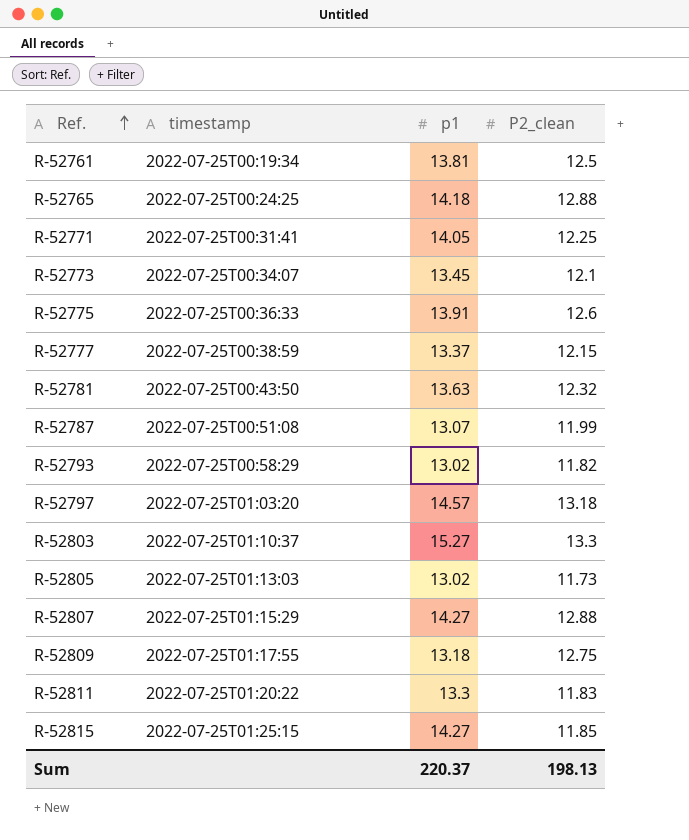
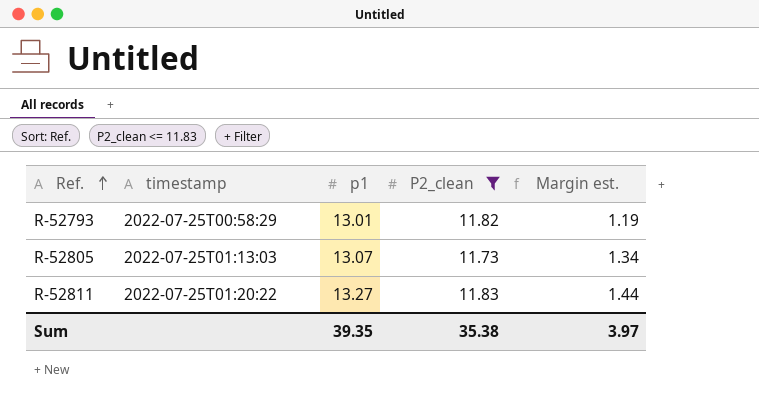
filter: none -> P2_clean <= 11.83
column Margin est. | formula: none -> [p1] - [P2_clean]
R-52793 | p1: 13.02 -> 13.01
R-52805 | p1: 13.02 -> 13.07
R-52811 | p1: 13.3 -> 13.27
Sum | p1: 220.37 -> 39.35
Sum | P2_clean: 198.13 -> 35.38

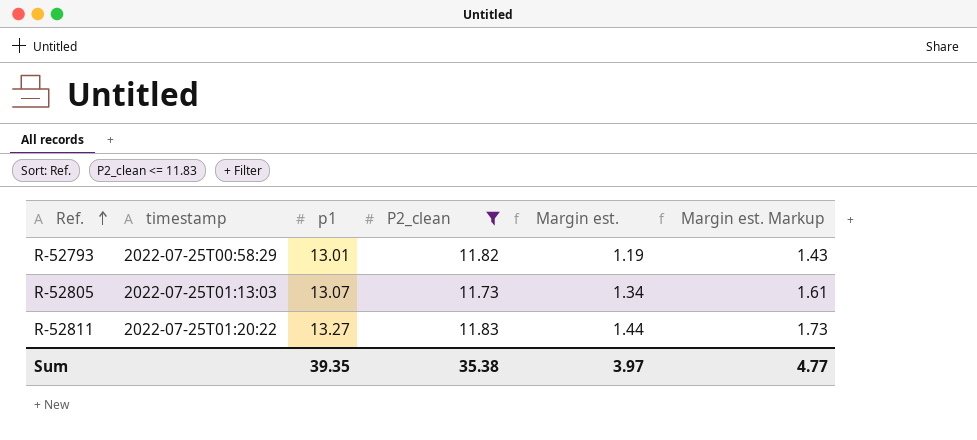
column Margin est. Markup | formula: none -> [Margin est.] * 1.2

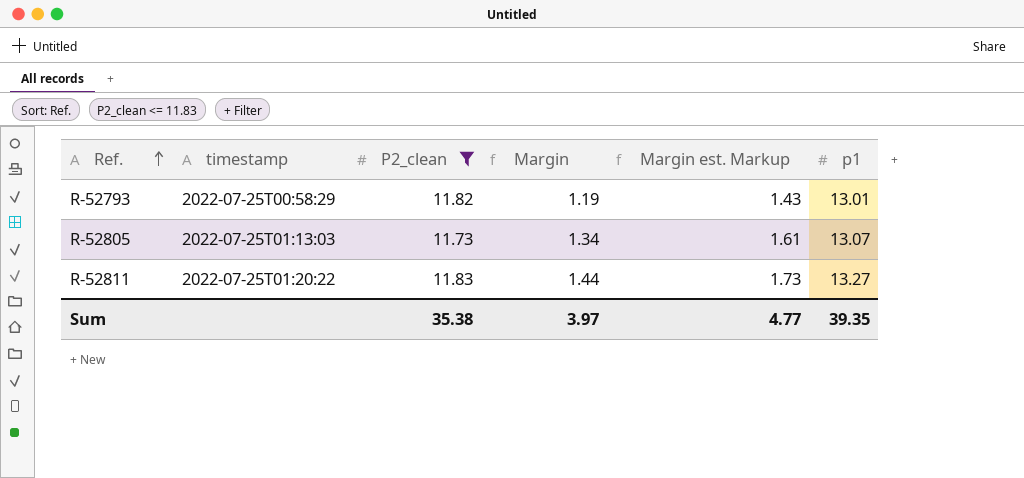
column name: Margin est. -> Margin
column p1 | position: 3 -> 6

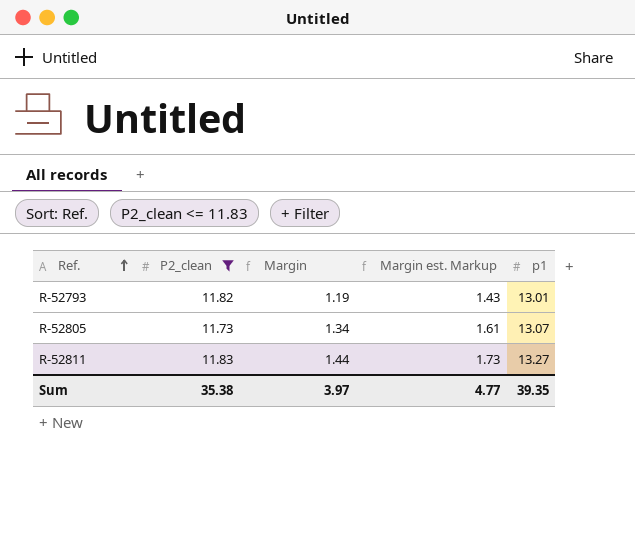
column timestamp | position: 2 -> none

